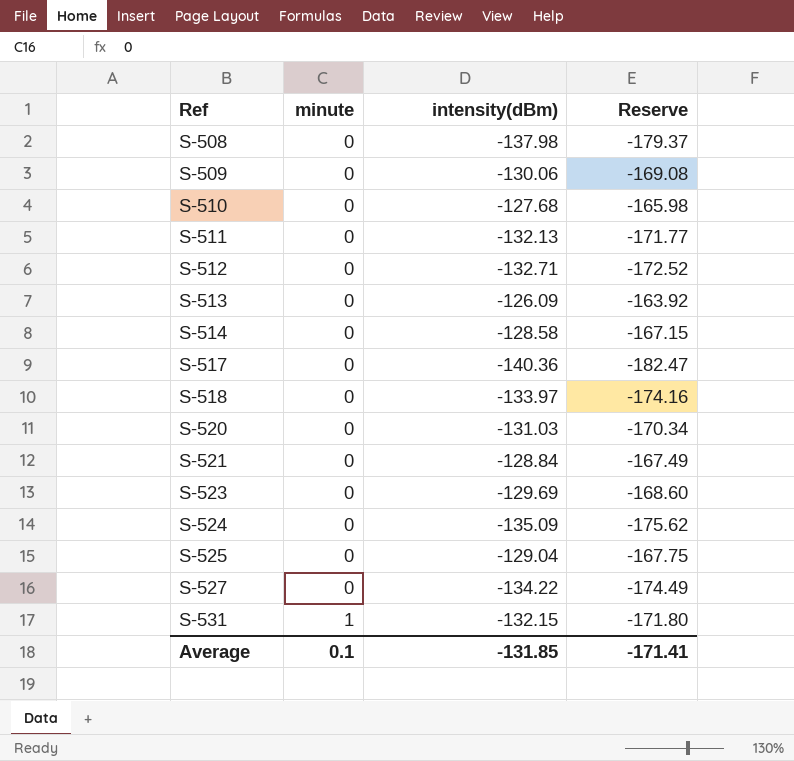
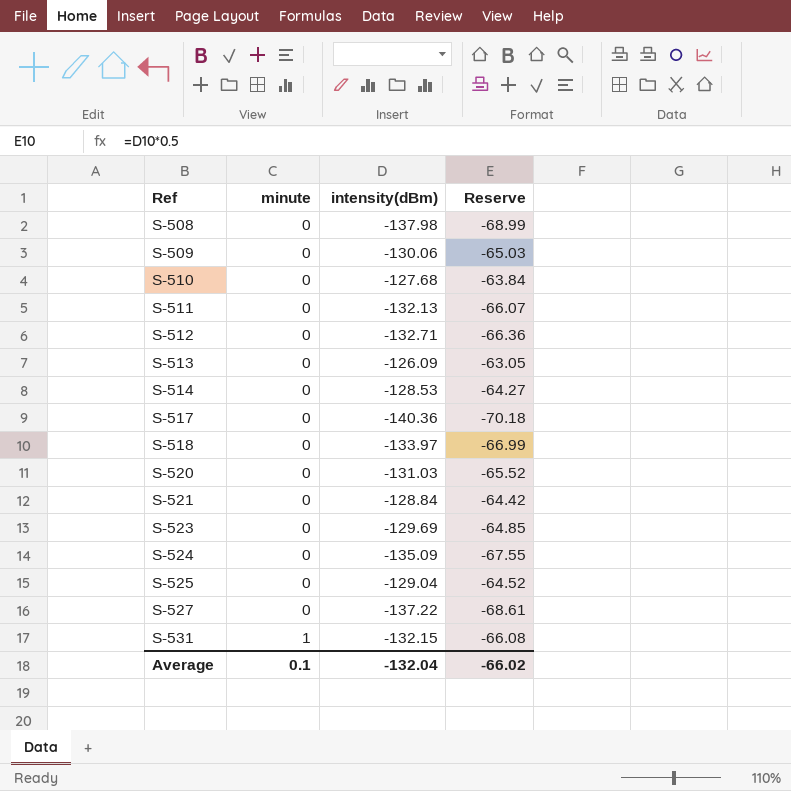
column Reserve | formula: [intensity(dBm)] * 1.3 -> [intensity(dBm)] * 0.5
S-514 | intensity(dBm): -128.58 -> -128.53
S-527 | intensity(dBm): -134.22 -> -137.22
Average | intensity(dBm): -131.85 -> -132.04
Average | Reserve: -171.41 -> -66.02

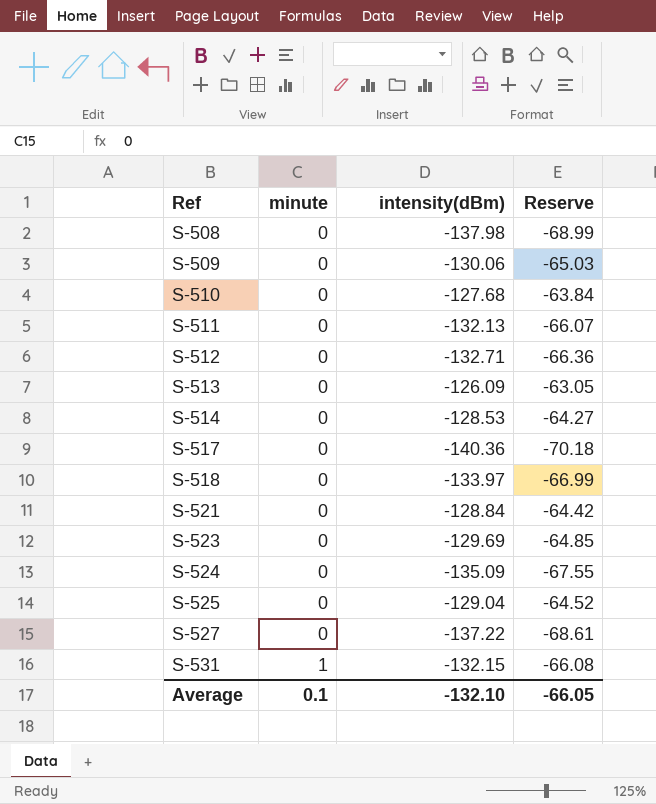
row S-520: 0 | -131.03 | -65.52 -> none
Average | intensity(dBm): -132.04 -> -132.10
Average | Reserve: -66.02 -> -66.05

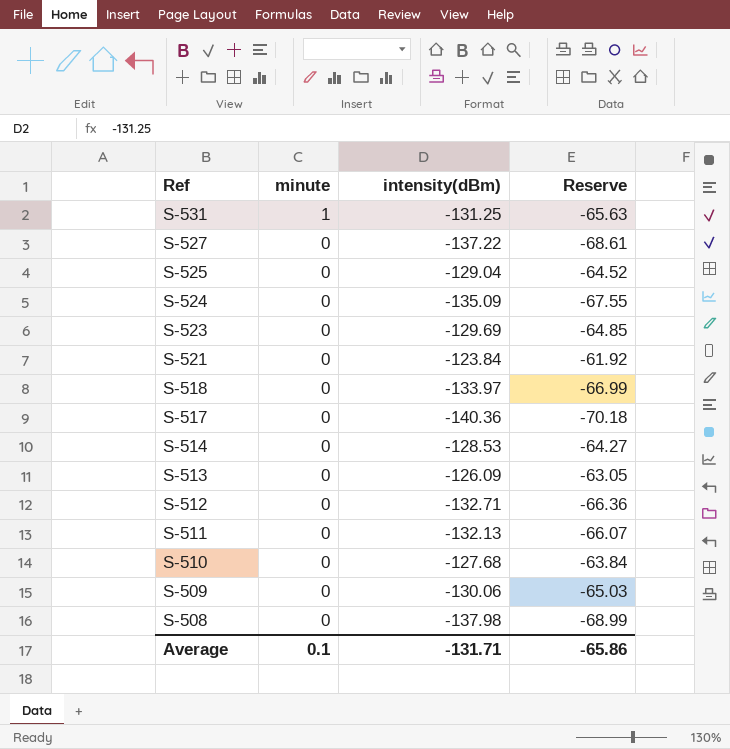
row order: Ref ascending -> Ref descending
S-531 | intensity(dBm): -132.15 -> -131.25
S-531 | Reserve: -66.08 -> -65.63
S-521 | intensity(dBm): -128.84 -> -123.84
S-521 | Reserve: -64.42 -> -61.92
Average | intensity(dBm): -132.10 -> -131.71
Average | Reserve: -66.05 -> -65.86

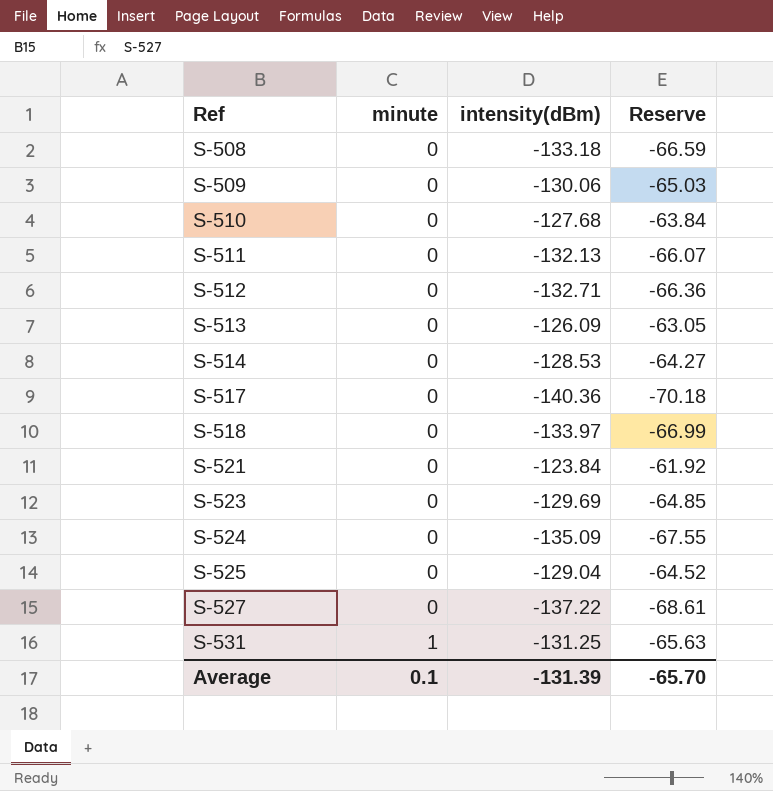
row order: Ref descending -> Ref ascending
S-508 | intensity(dBm): -137.98 -> -133.18
S-508 | Reserve: -68.99 -> -66.59
Average | intensity(dBm): -131.71 -> -131.39
Average | Reserve: -65.86 -> -65.70

